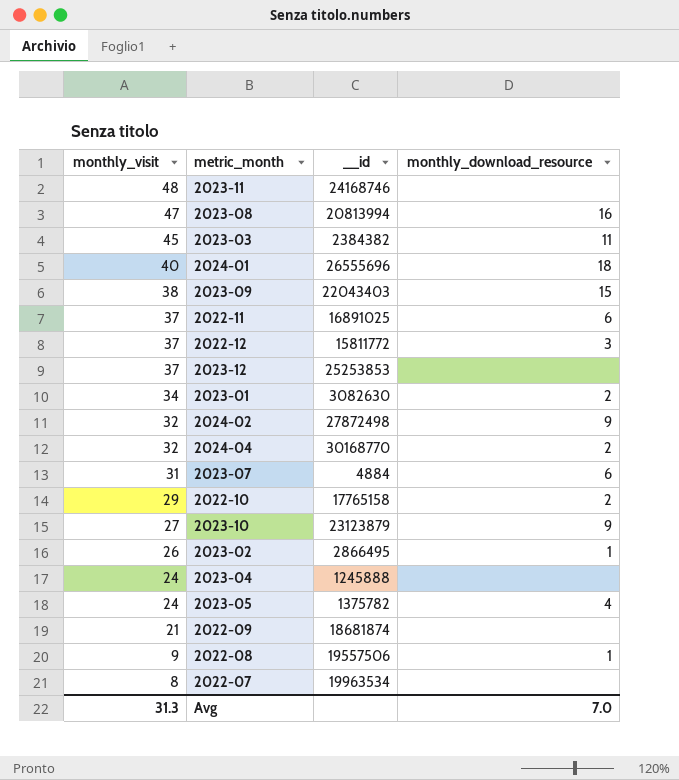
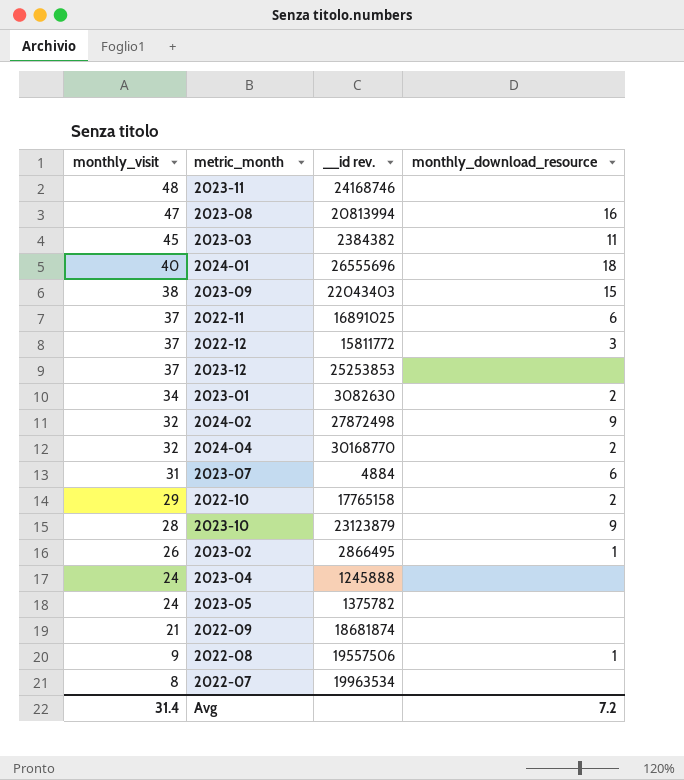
column name: __id -> __id rev.
2023-10 | monthly_visit: 27 -> 28
2023-05 | monthly_download_resource: 4 -> none
Avg | monthly_visit: 31.3 -> 31.4
Avg | monthly_download_resource: 7.0 -> 7.2

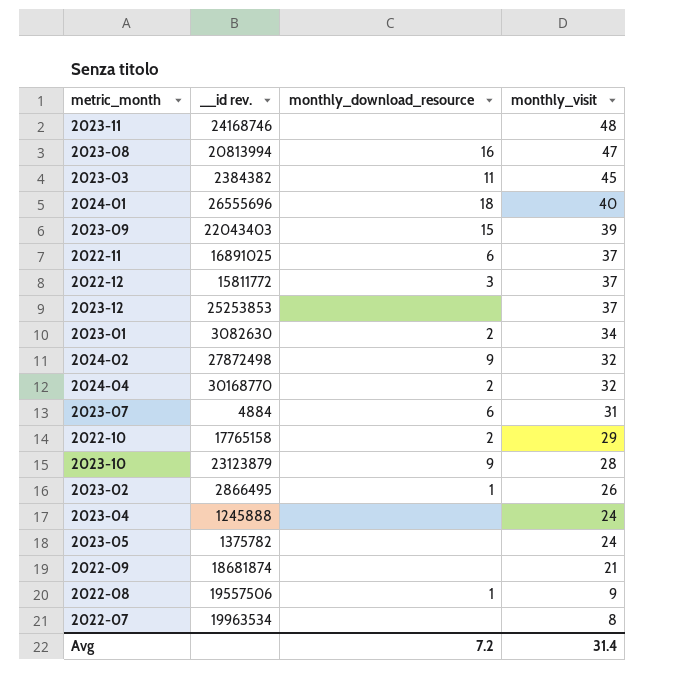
column monthly_visit | position: 1 -> 4
2023-09 | monthly_visit: 38 -> 39

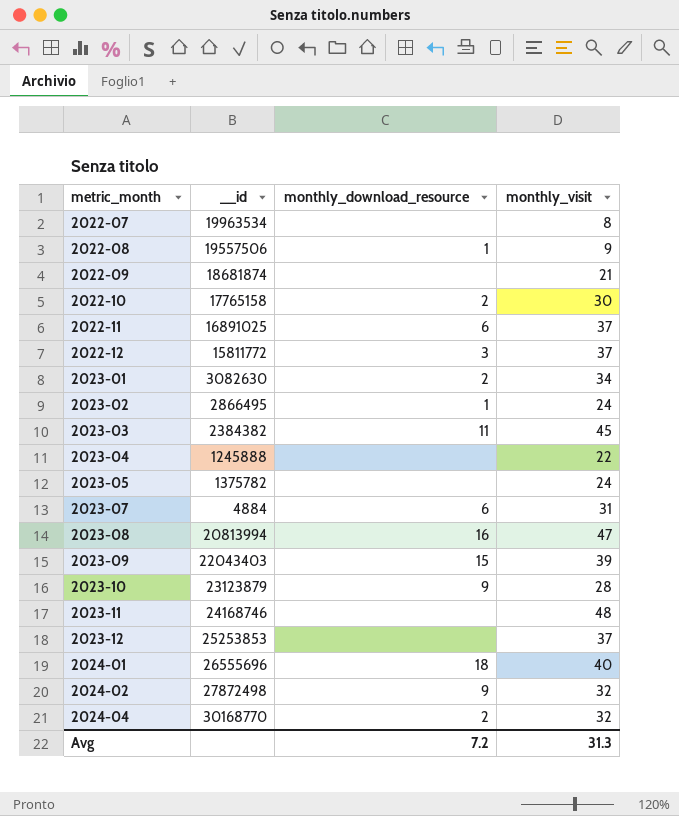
row order: monthly_visit descending -> metric_month ascending
column name: __id rev. -> __id
2022-10 | monthly_visit: 29 -> 30
2023-02 | monthly_visit: 26 -> 24
2023-04 | monthly_visit: 24 -> 22
Avg | monthly_visit: 31.4 -> 31.3

